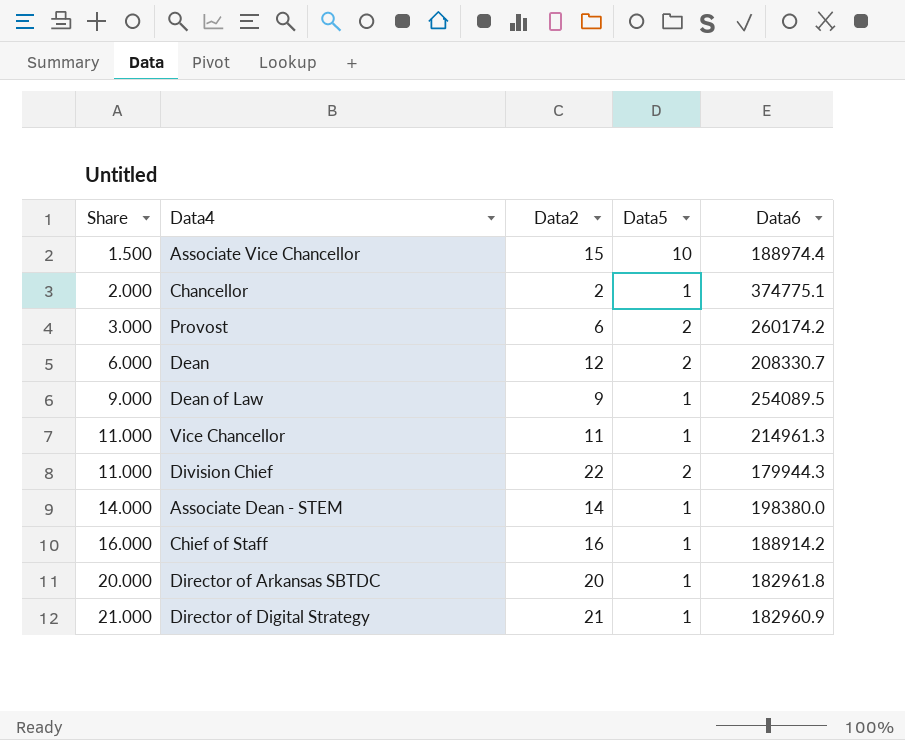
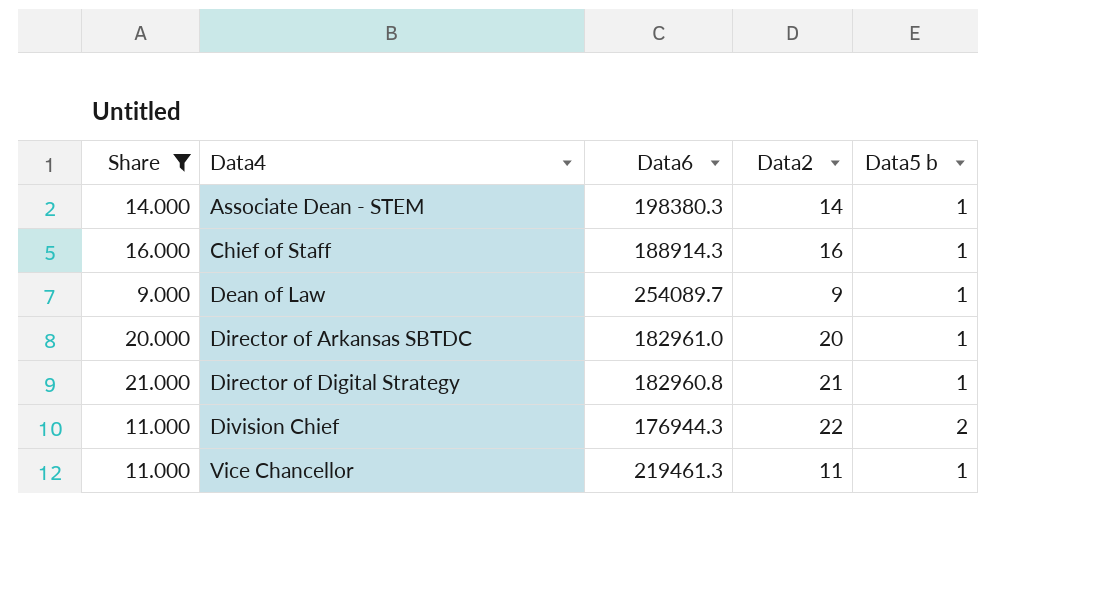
filter: none -> Share >= 9.000
row order: Share ascending -> Data4 ascending
column Data6 | position: 5 -> 3
column name: Data5 -> Data5 b
Associate Dean - STEM | Data6: 198380.0 -> 198380.3
Chief of Staff | Data6: 188914.2 -> 188914.3
Dean of Law | Data6: 254089.5 -> 254089.7
Director of Arkansas SBTDC | Data6: 182961.8 -> 182961.0
Director of Digital Strategy | Data6: 182960.9 -> 182960.8
Division Chief | Data6: 179944.3 -> 176944.3
Vice Chancellor | Data6: 214961.3 -> 219461.3

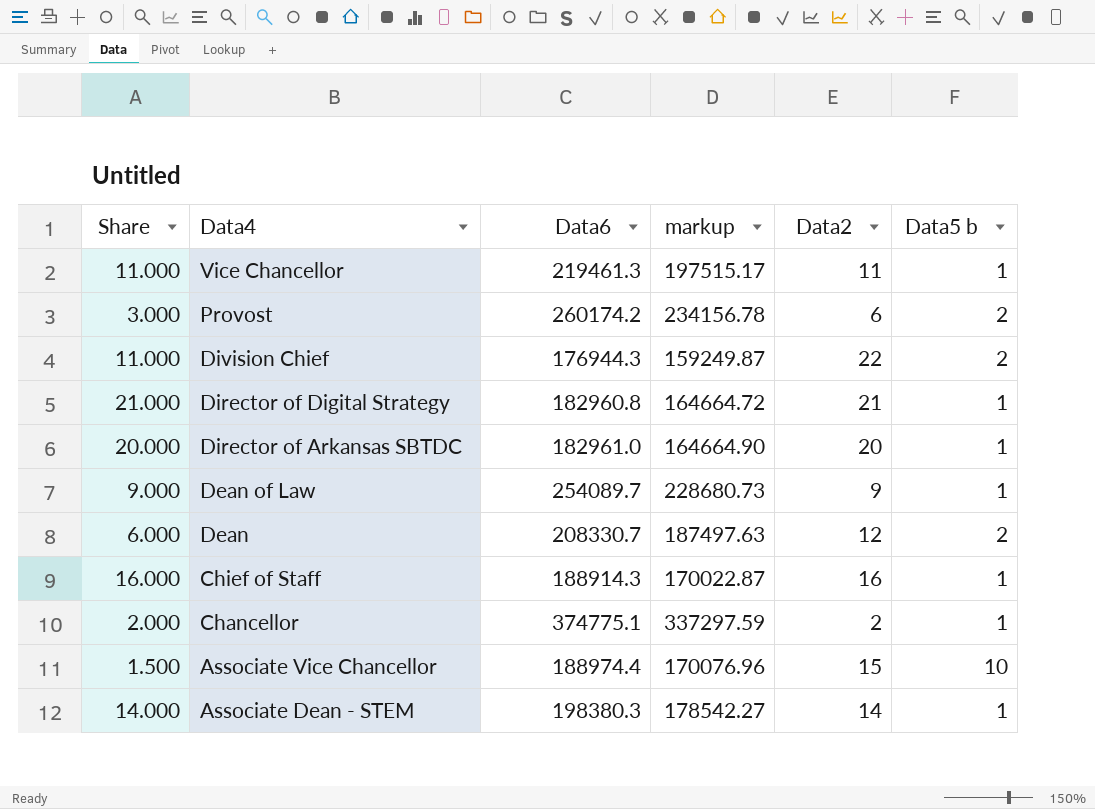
filter: Share >= 9.000 -> none
row order: Data4 ascending -> Data4 descending
column markup | formula: none -> [Data6] * 0.9

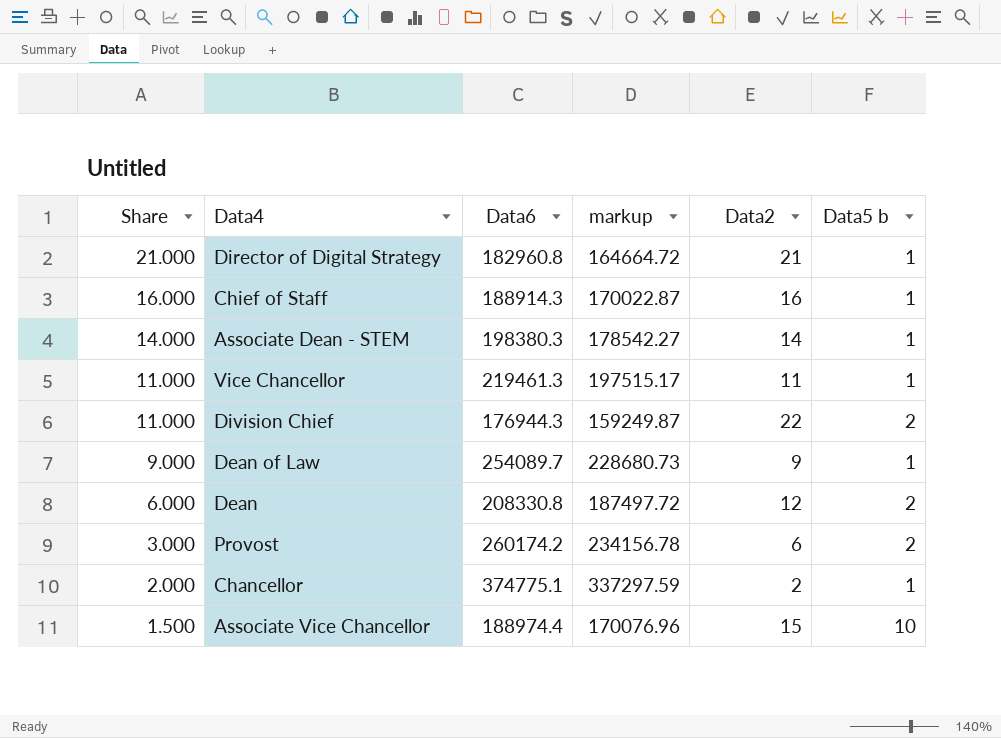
row order: Data4 descending -> Share descending
row Director of Arkansas SBTDC: 20.000 | 182961.0 | 164664.90 | 20 | 1 -> none
Dean | Data6: 208330.7 -> 208330.8
Dean | markup: 187497.63 -> 187497.72

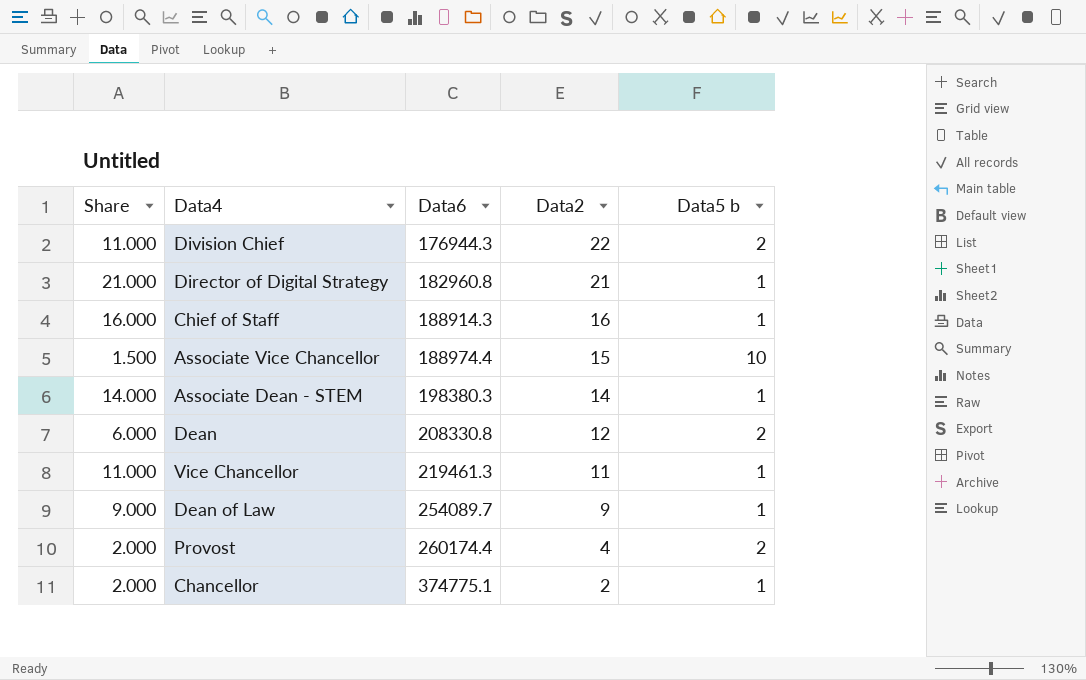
row order: Share descending -> Data6 ascending
column markup | formula: [Data6] * 0.9 -> none
Provost | Share: 3.000 -> 2.000
Provost | Data6: 260174.2 -> 260174.4
Provost | Data2: 6 -> 4

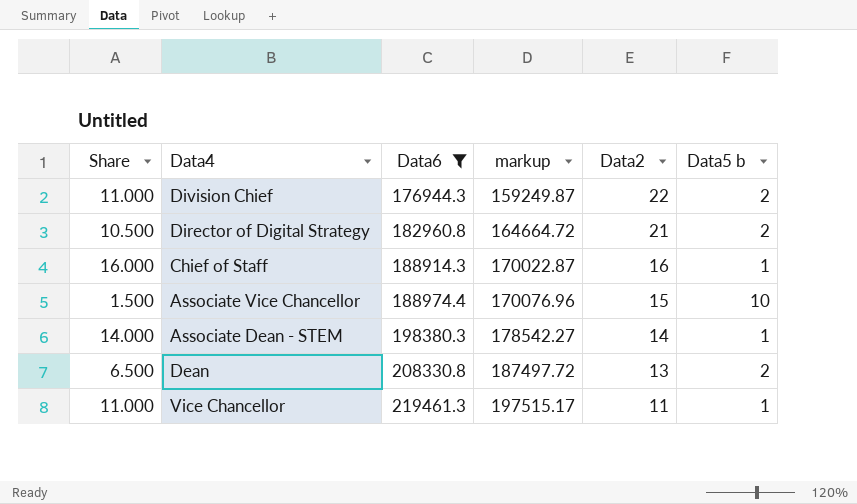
filter: none -> Data6 <= 219461.3
column markup | formula: none -> [Data6] * 0.9
Director of Digital Strategy | Share: 21.000 -> 10.500
Director of Digital Strategy | Data5 b: 1 -> 2
Dean | Share: 6.000 -> 6.500
Dean | Data2: 12 -> 13

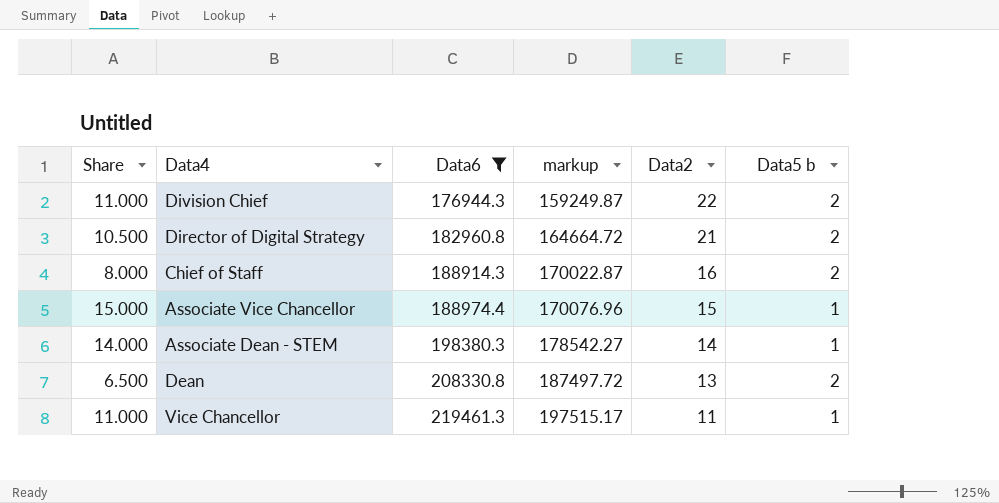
Chief of Staff | Share: 16.000 -> 8.000
Chief of Staff | Data5 b: 1 -> 2
Associate Vice Chancellor | Share: 1.500 -> 15.000
Associate Vice Chancellor | Data5 b: 10 -> 1

